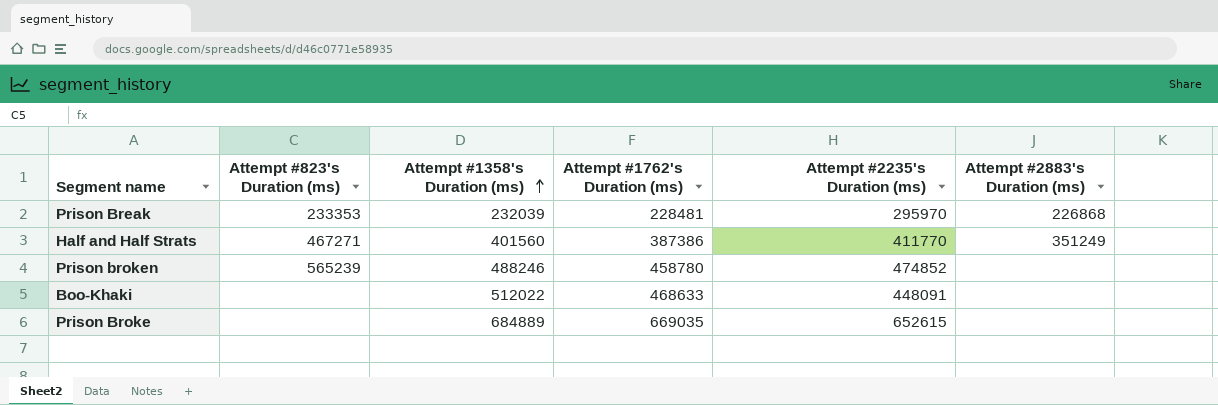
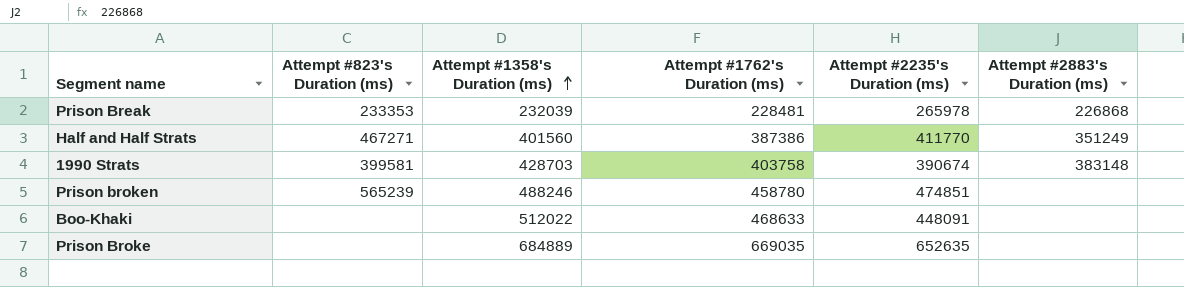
Prison Break | Attempt #2235's Duration (ms): 295970 -> 265978
row 1990 Strats: none -> 399581 | 428703 | 403758 | 390674 | 383148
Prison broken | Attempt #2235's Duration (ms): 474852 -> 474851
Prison Broke | Attempt #2235's Duration (ms): 652615 -> 652635

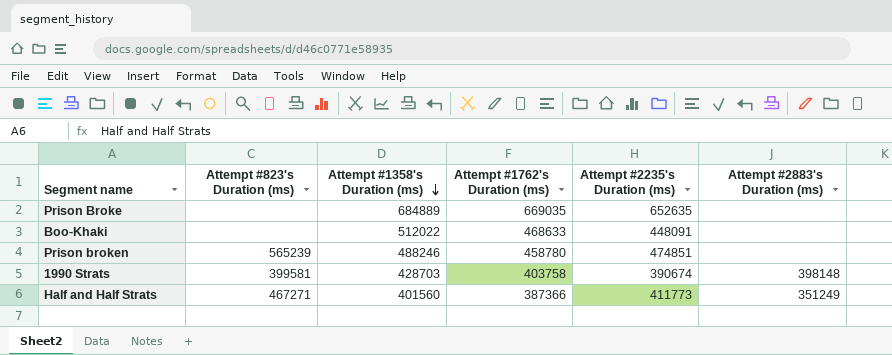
row order: Attempt #1358's Duration (ms) ascending -> Attempt #1358's Duration (ms) descending
row Prison Break: 233353 | 232039 | 228481 | 265978 | 226868 -> none
1990 Strats | Attempt #2883's Duration (ms): 383148 -> 398148
Half and Half Strats | Attempt #1762's Duration (ms): 387386 -> 387366
Half and Half Strats | Attempt #2235's Duration (ms): 411770 -> 411773

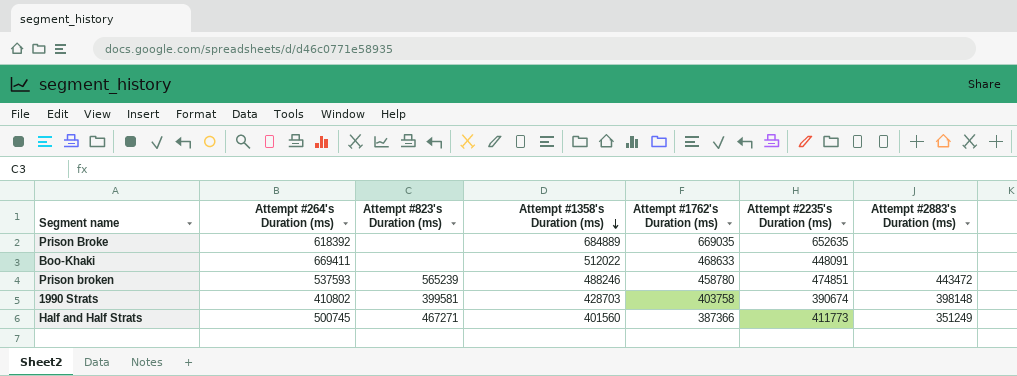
column Attempt #264's Duration (ms) | position: none -> 2
Prison broken | Attempt #2883's Duration (ms): none -> 443472

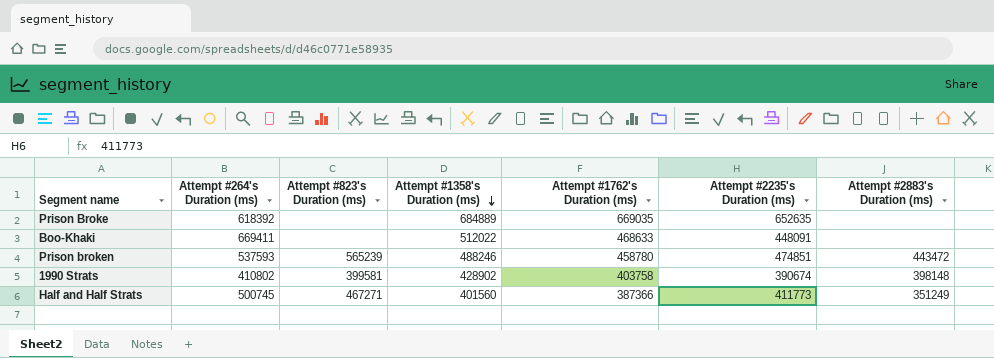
1990 Strats | Attempt #1358's Duration (ms): 428703 -> 428902

